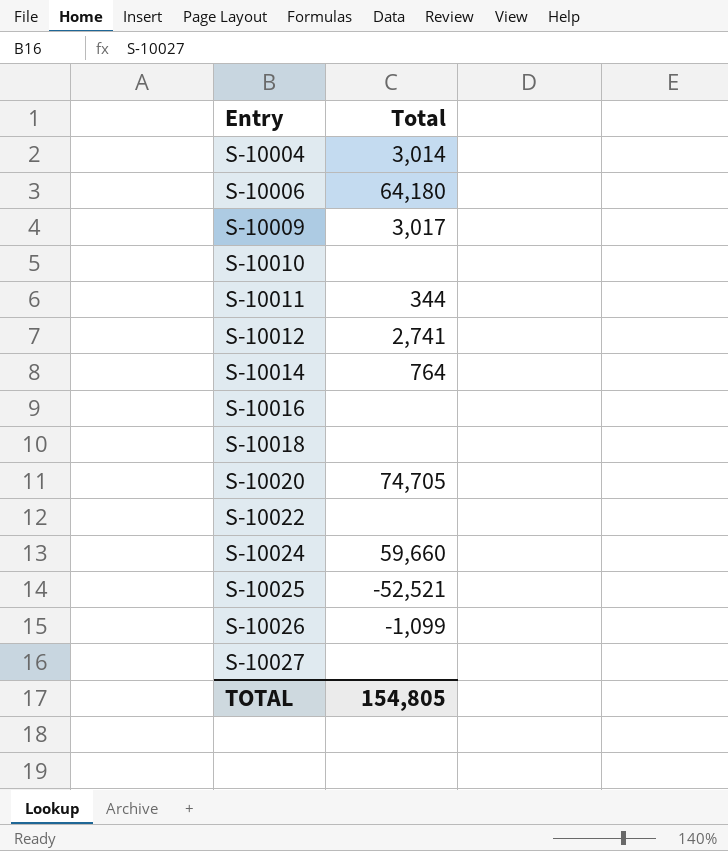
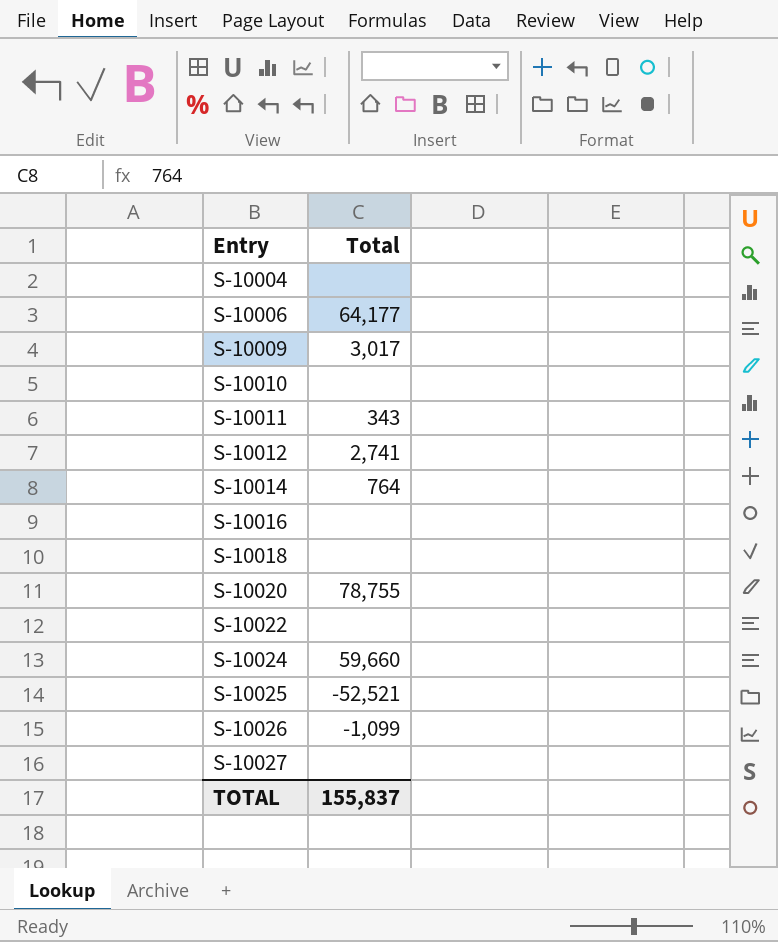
S-10004 | Total: 3,014 -> none
S-10006 | Total: 64,180 -> 64,177
S-10011 | Total: 344 -> 343
S-10020 | Total: 74,705 -> 78,755
TOTAL | Total: 154,805 -> 155,837

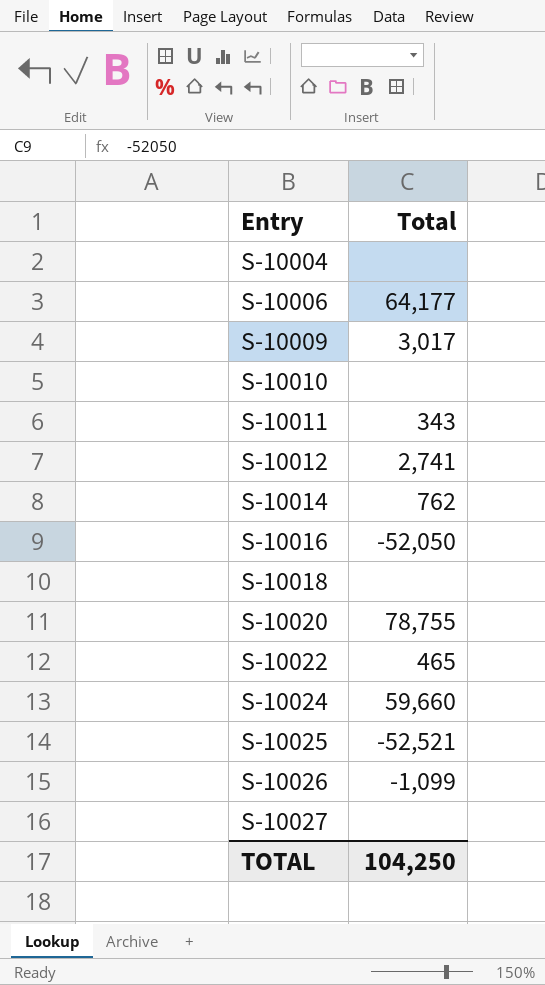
S-10014 | Total: 764 -> 762
S-10016 | Total: none -> -52,050
S-10022 | Total: none -> 465
TOTAL | Total: 155,837 -> 104,250

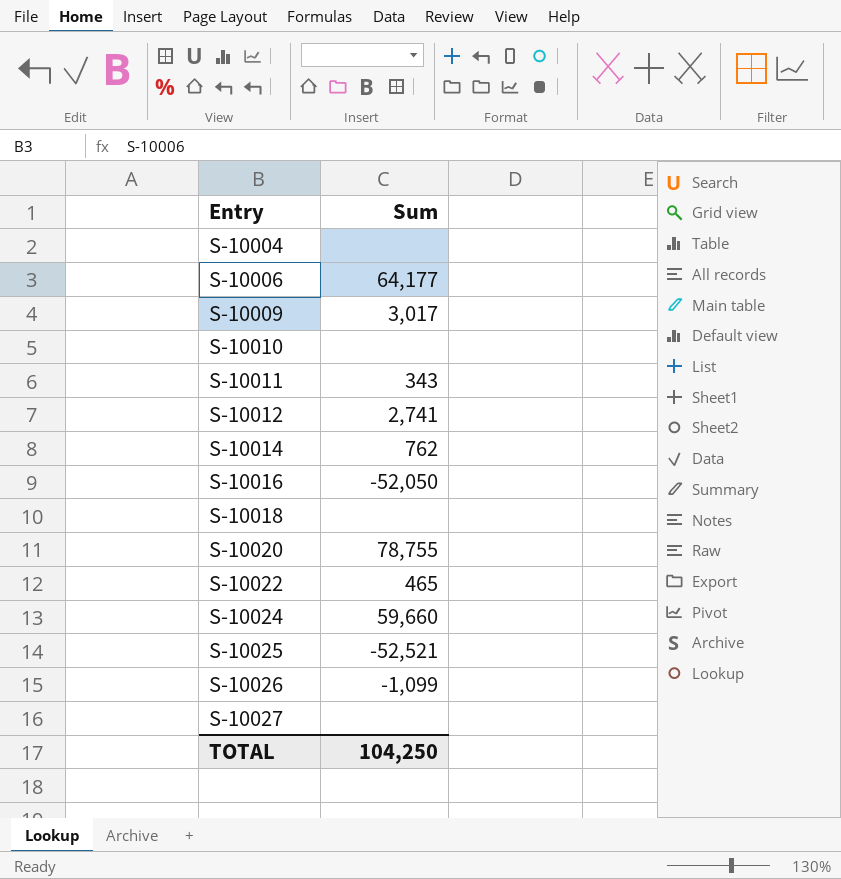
column name: Total -> Sum

